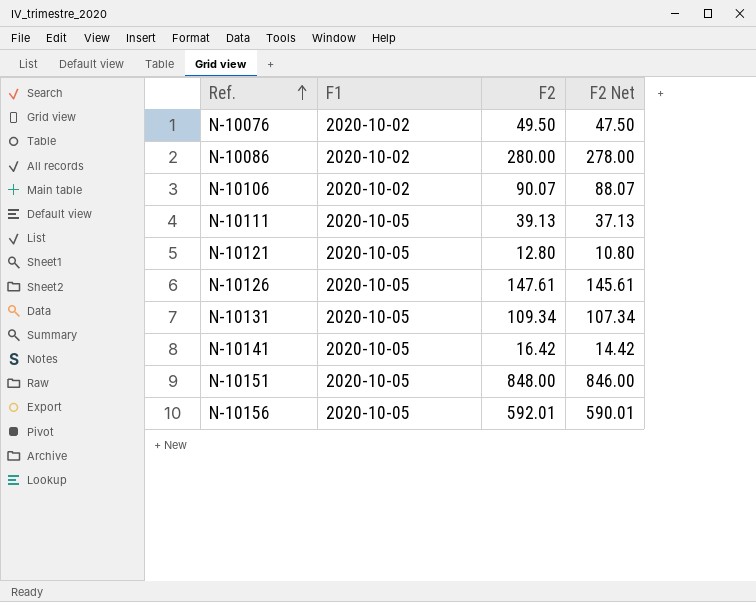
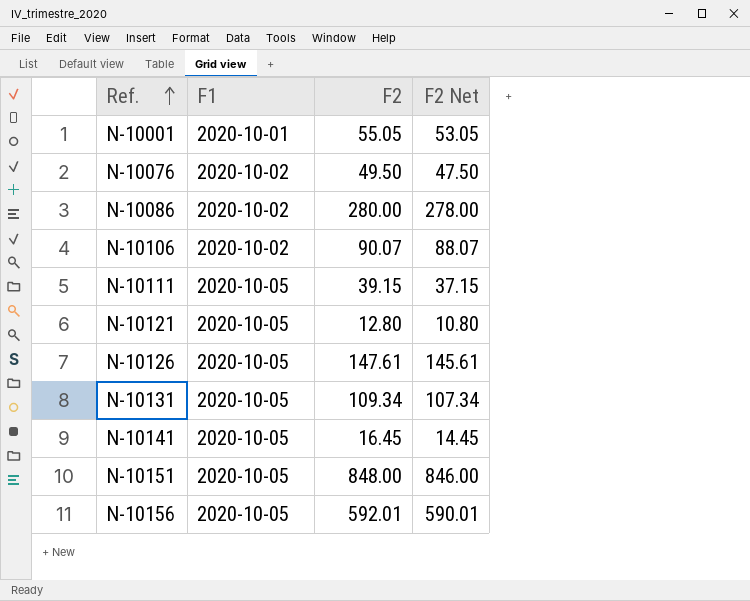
row N-10001: none -> 2020-10-01 | 55.05 | 53.05
N-10111 | F2: 39.13 -> 39.15
N-10111 | F2 Net: 37.13 -> 37.15
N-10141 | F2: 16.42 -> 16.45
N-10141 | F2 Net: 14.42 -> 14.45

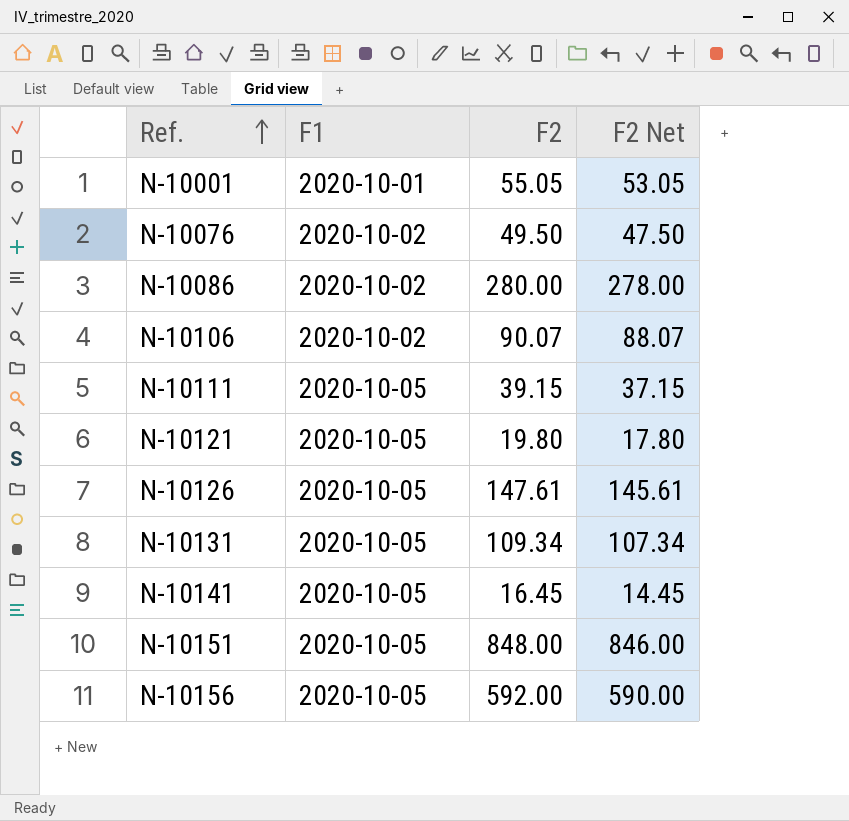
N-10121 | F2: 12.80 -> 19.80
N-10121 | F2 Net: 10.80 -> 17.80
N-10156 | F2: 592.01 -> 592.00
N-10156 | F2 Net: 590.01 -> 590.00

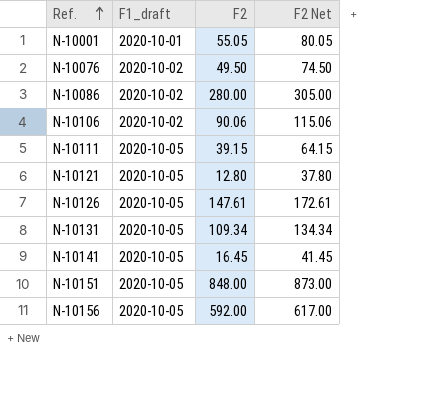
column name: F1 -> F1_draft
column F2 Net | formula: [F2] - 2 -> [F2] + 25
N-10106 | F2: 90.07 -> 90.06
N-10121 | F2: 19.80 -> 12.80

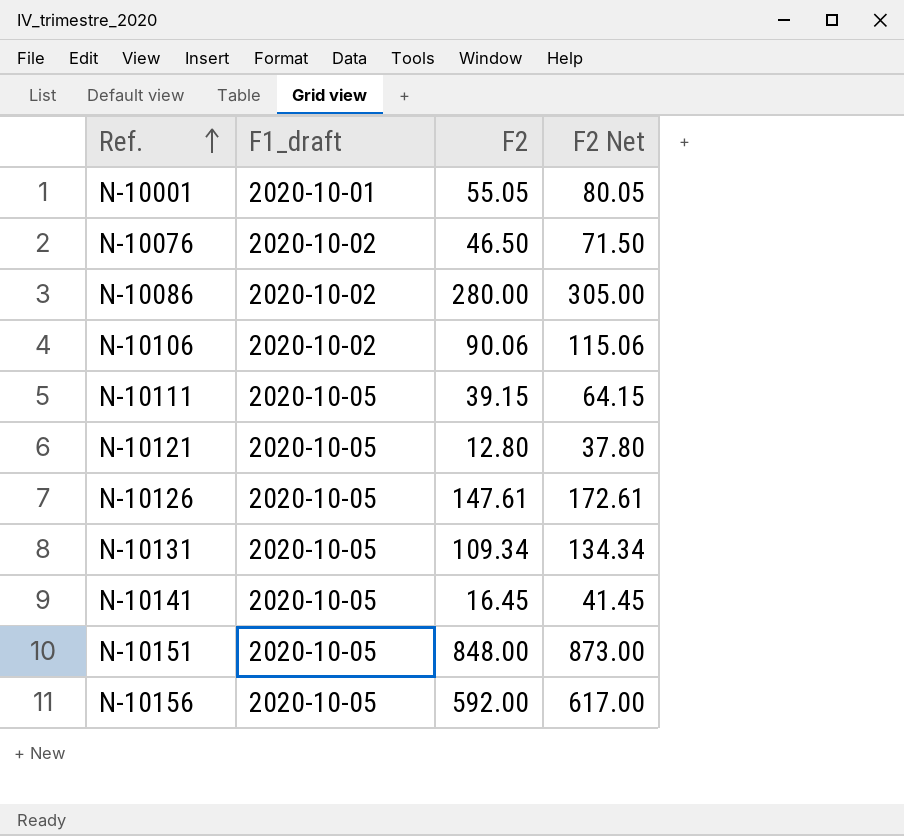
N-10076 | F2: 49.50 -> 46.50
N-10076 | F2 Net: 74.50 -> 71.50

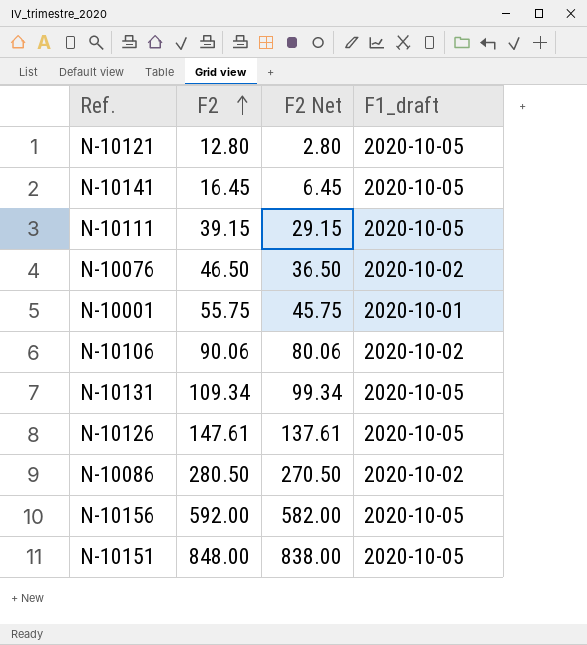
row order: Ref. ascending -> F2 ascending
column F2 Net | formula: [F2] + 25 -> [F2] - 10
column F1_draft | position: 2 -> 4
N-10001 | F2: 55.05 -> 55.75
N-10086 | F2: 280.00 -> 280.50

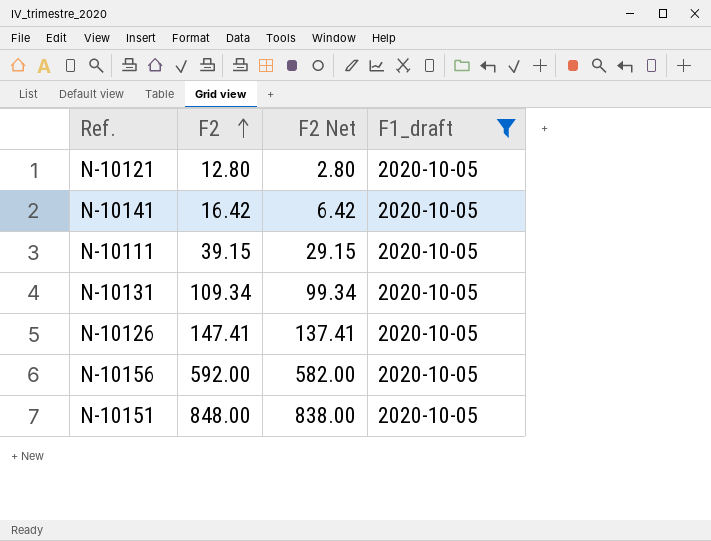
filter: none -> F1_draft = 2020-10-05
N-10141 | F2: 16.45 -> 16.42
N-10141 | F2 Net: 6.45 -> 6.42
N-10126 | F2: 147.61 -> 147.41
N-10126 | F2 Net: 137.61 -> 137.41

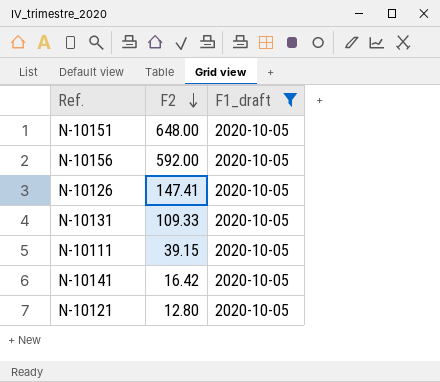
row order: F2 ascending -> F2 descending
column F2 Net | formula: [F2] - 10 -> none
N-10151 | F2: 848.00 -> 648.00
N-10131 | F2: 109.34 -> 109.33

